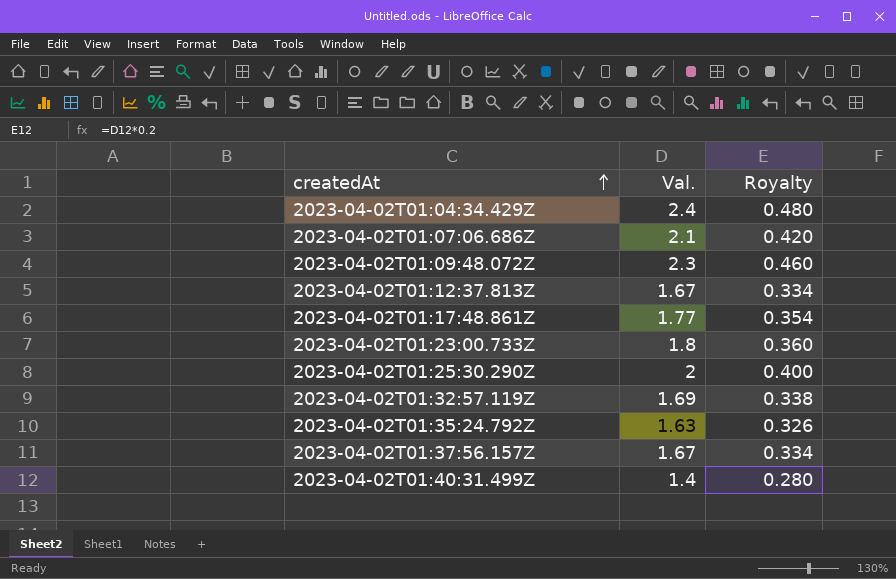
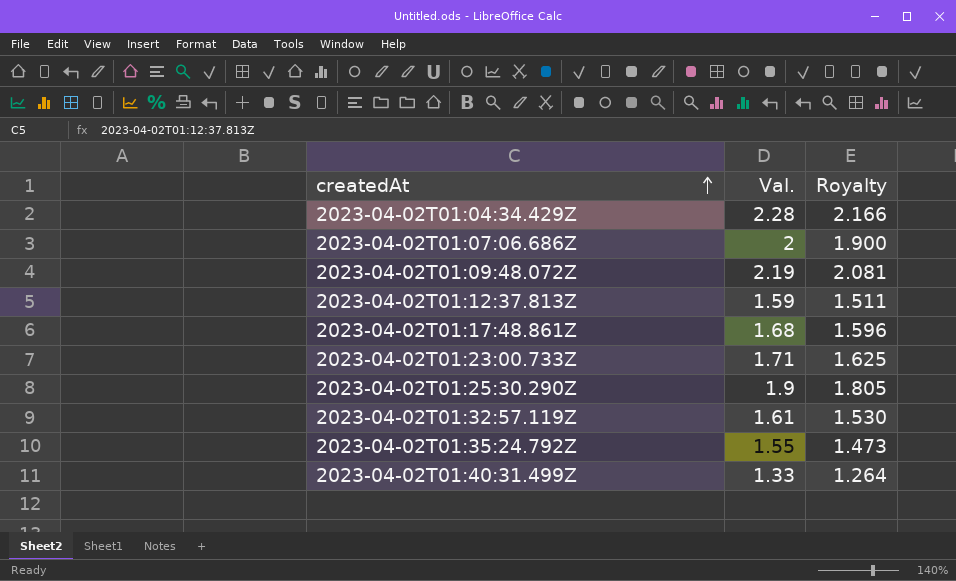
column Royalty | formula: [Val.] * 0.2 -> [Val.] * 0.95
row 2023-04-02T01:37:56.157Z: 1.67 | 0.334 -> none
2023-04-02T01:04:34.429Z | Val.: 2.4 -> 2.28
2023-04-02T01:07:06.686Z | Val.: 2.1 -> 2
2023-04-02T01:09:48.072Z | Val.: 2.3 -> 2.19
2023-04-02T01:12:37.813Z | Val.: 1.67 -> 1.59
2023-04-02T01:17:48.861Z | Val.: 1.77 -> 1.68
2023-04-02T01:23:00.733Z | Val.: 1.8 -> 1.71
2023-04-02T01:25:30.290Z | Val.: 2 -> 1.9
2023-04-02T01:32:57.119Z | Val.: 1.69 -> 1.61
2023-04-02T01:35:24.792Z | Val.: 1.63 -> 1.55
2023-04-02T01:40:31.499Z | Val.: 1.4 -> 1.33

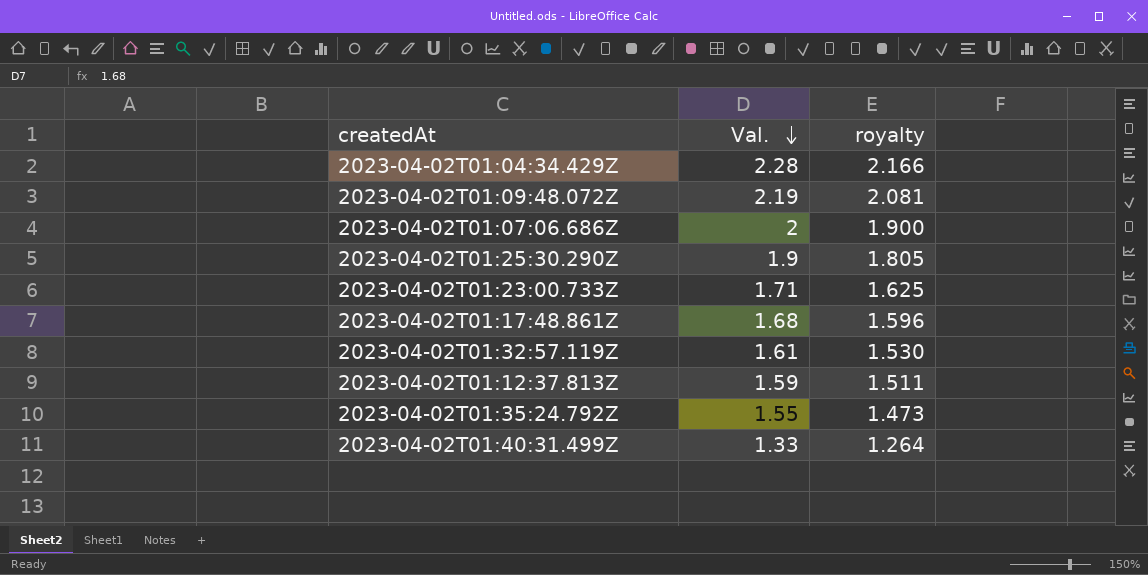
row order: createdAt ascending -> Val. descending
column name: Royalty -> royalty

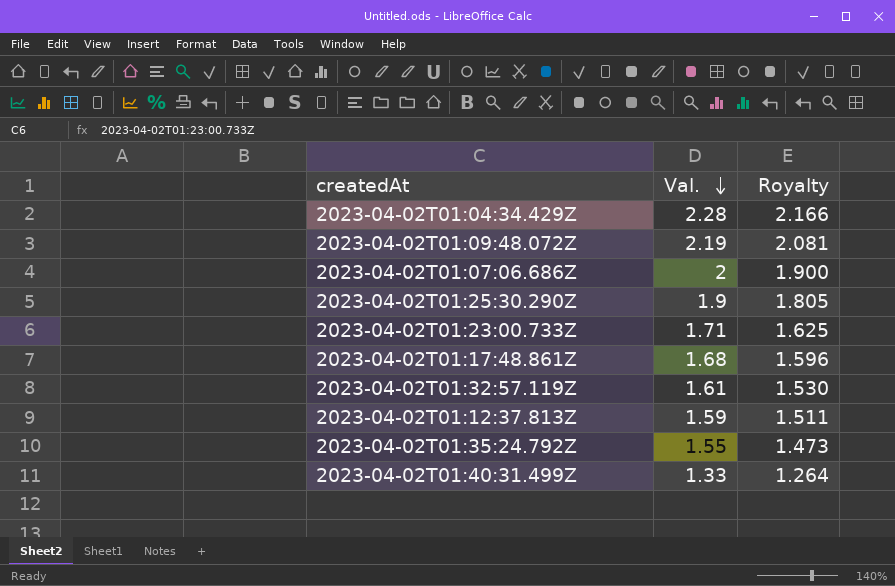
column name: royalty -> Royalty

